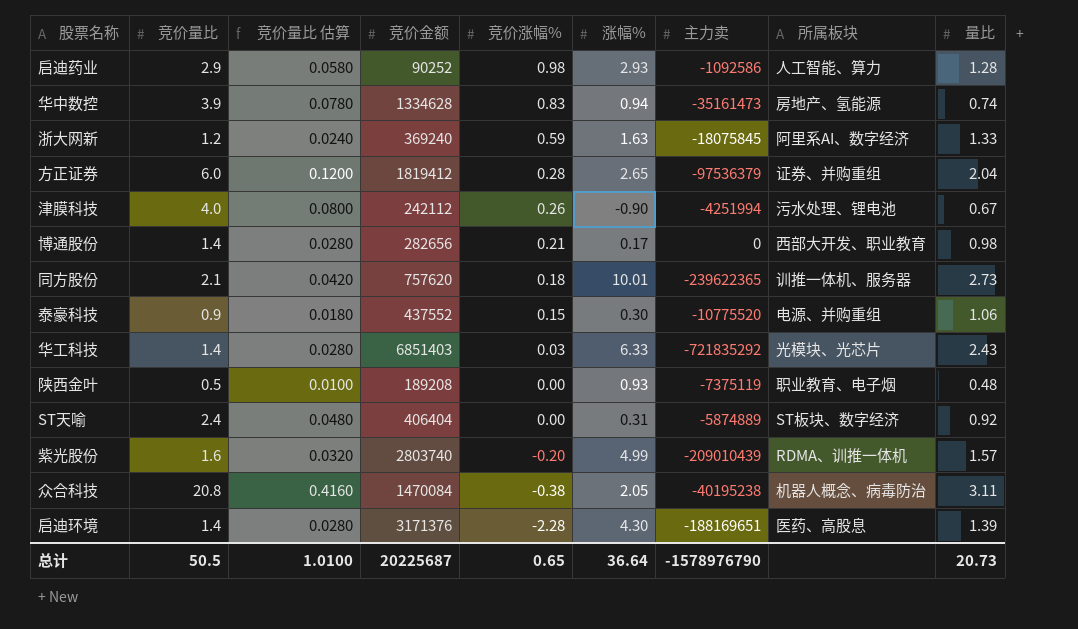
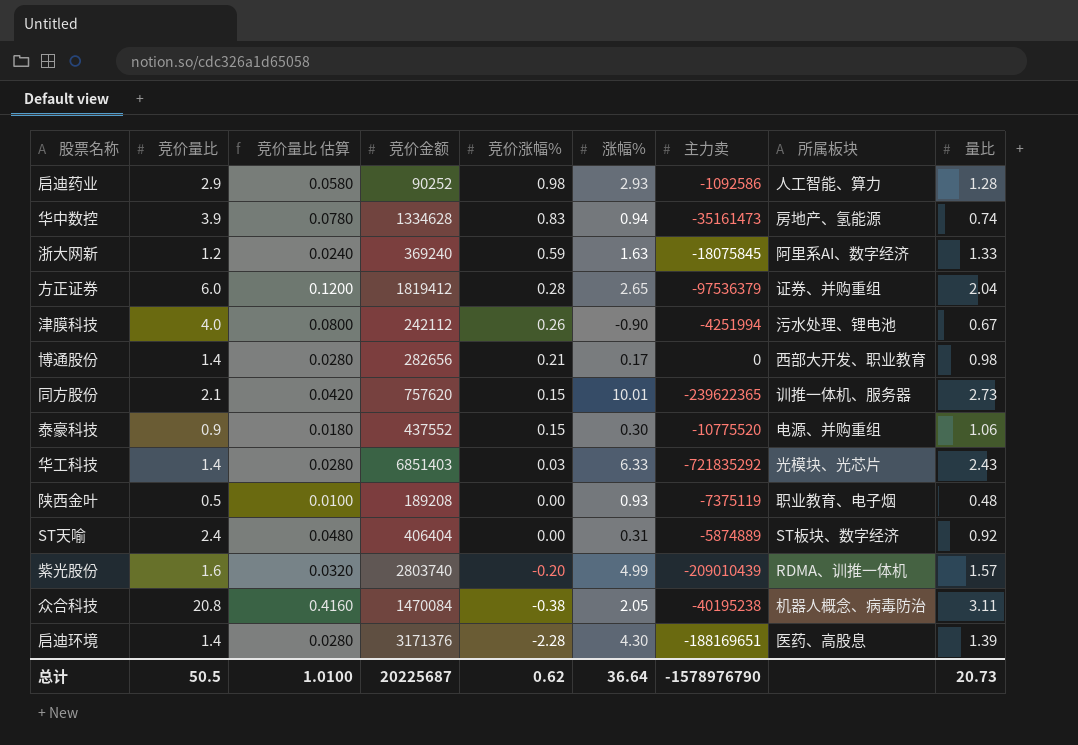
同方股份 | 竞价涨幅%: 0.18 -> 0.15
总计 | 竞价涨幅%: 0.65 -> 0.62

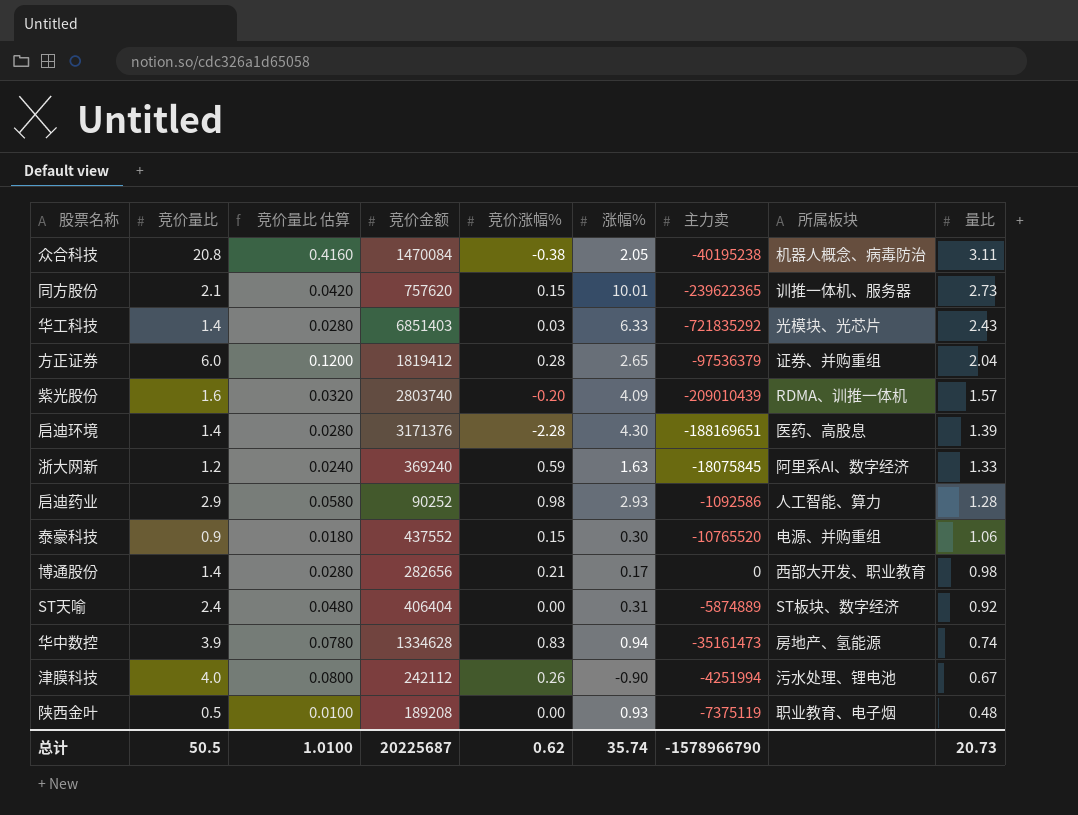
row order: 竞价涨幅% descending -> 量比 descending
紫光股份 | 涨幅%: 4.99 -> 4.09
泰豪科技 | 主力卖: -10775520 -> -10765520
总计 | 涨幅%: 36.64 -> 35.74
总计 | 主力卖: -1578976790 -> -1578966790

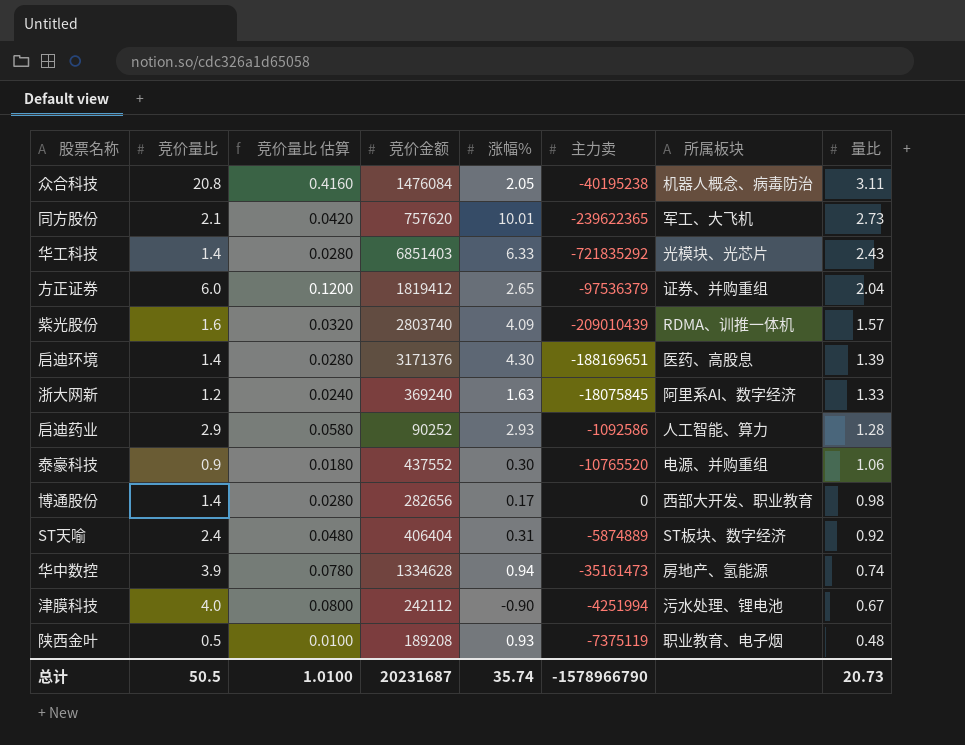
column 竞价涨幅% | position: 5 -> none
众合科技 | 竞价金额: 1470084 -> 1476084
同方股份 | 所属板块: 训推一体机、服务器 -> 军工、大飞机
总计 | 竞价金额: 20225687 -> 20231687

